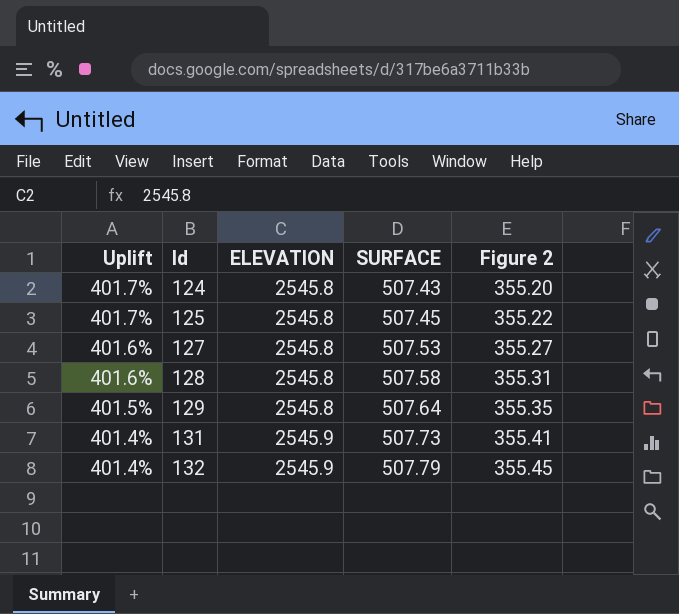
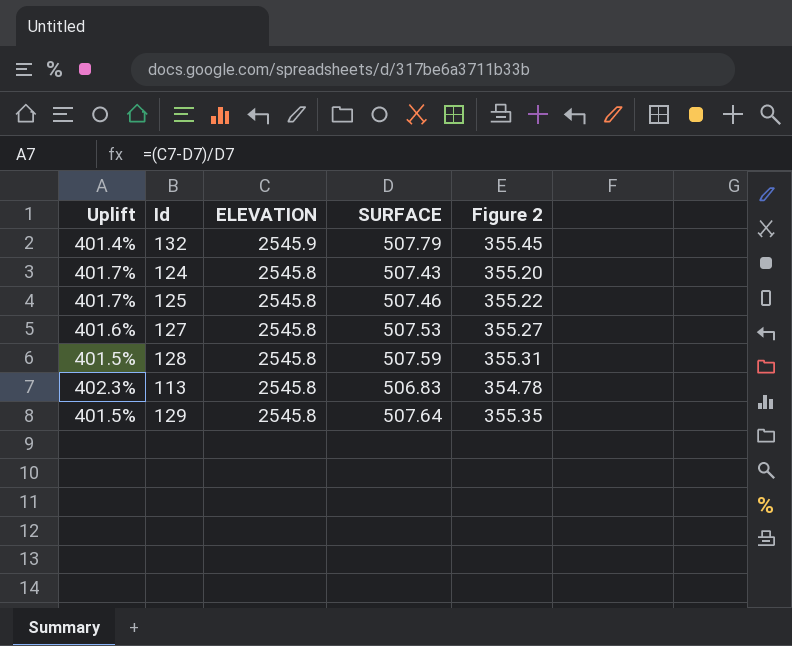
row order: Uplift descending -> ELEVATION descending
row 131: 401.4% | 2545.9 | 507.73 | 355.41 -> none
125 | SURFACE: 507.45 -> 507.46
128 | Uplift: 401.6% -> 401.5%
128 | SURFACE: 507.58 -> 507.59
row 113: none -> 402.3% | 2545.8 | 506.83 | 354.78

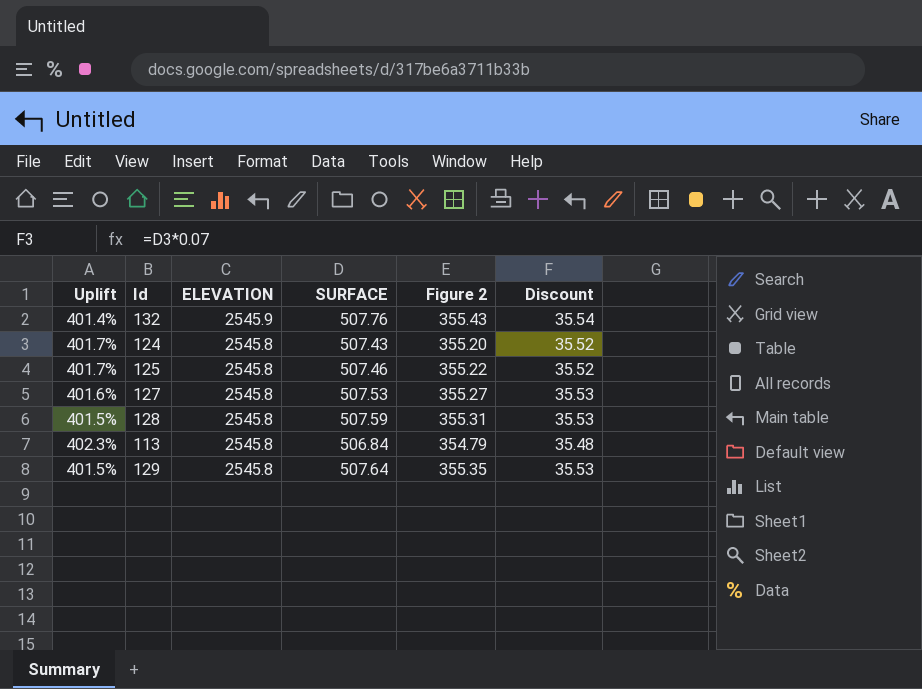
column Discount | formula: none -> [SURFACE] * 0.07
132 | SURFACE: 507.79 -> 507.76
132 | Figure 2: 355.45 -> 355.43
113 | SURFACE: 506.83 -> 506.84
113 | Figure 2: 354.78 -> 354.79

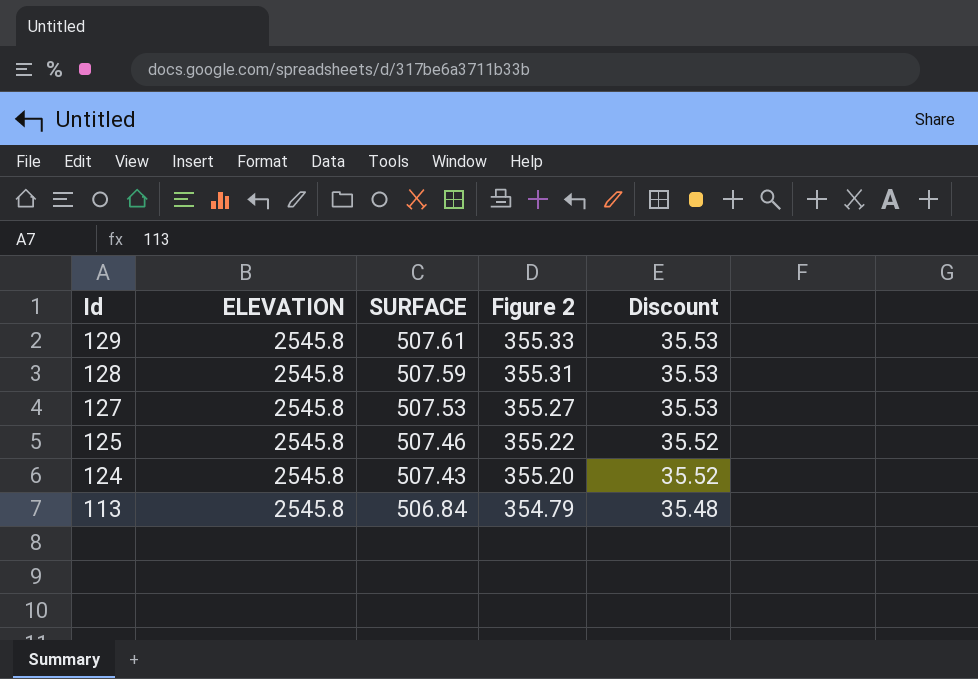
row order: ELEVATION descending -> Id descending
column Uplift | formula: ([ELEVATION] - [SURFACE]) / [SURFACE] -> none
row 132: 401.4% | 2545.9 | 507.76 | 355.43 | 35.54 -> none
129 | SURFACE: 507.64 -> 507.61
129 | Figure 2: 355.35 -> 355.33

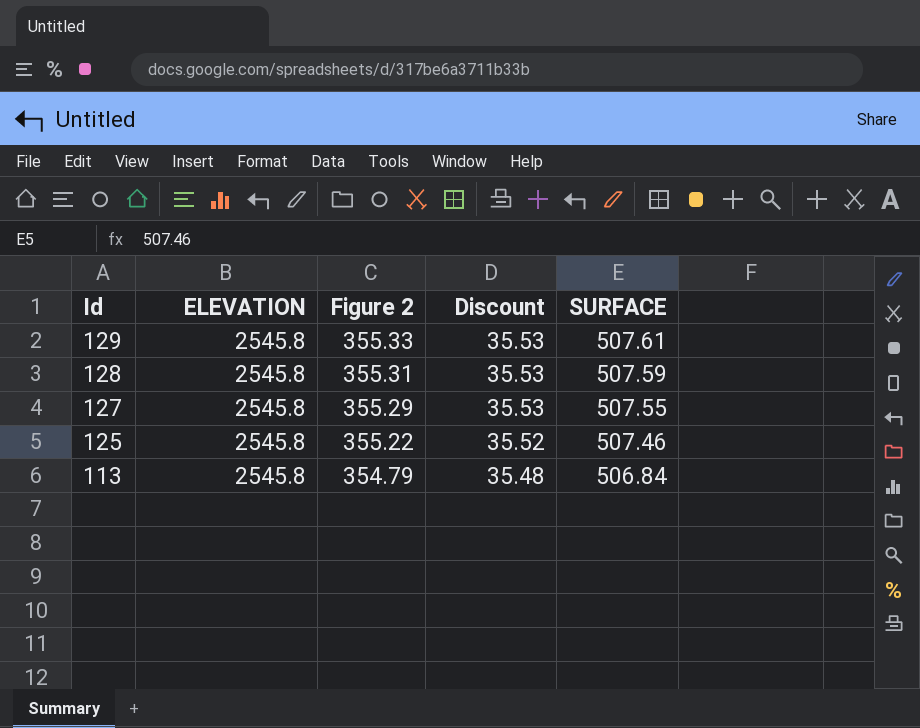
column SURFACE | position: 3 -> 5
row 124: 2545.8 | 507.43 | 355.20 | 35.52 -> none
127 | Figure 2: 355.27 -> 355.29
127 | SURFACE: 507.53 -> 507.55

